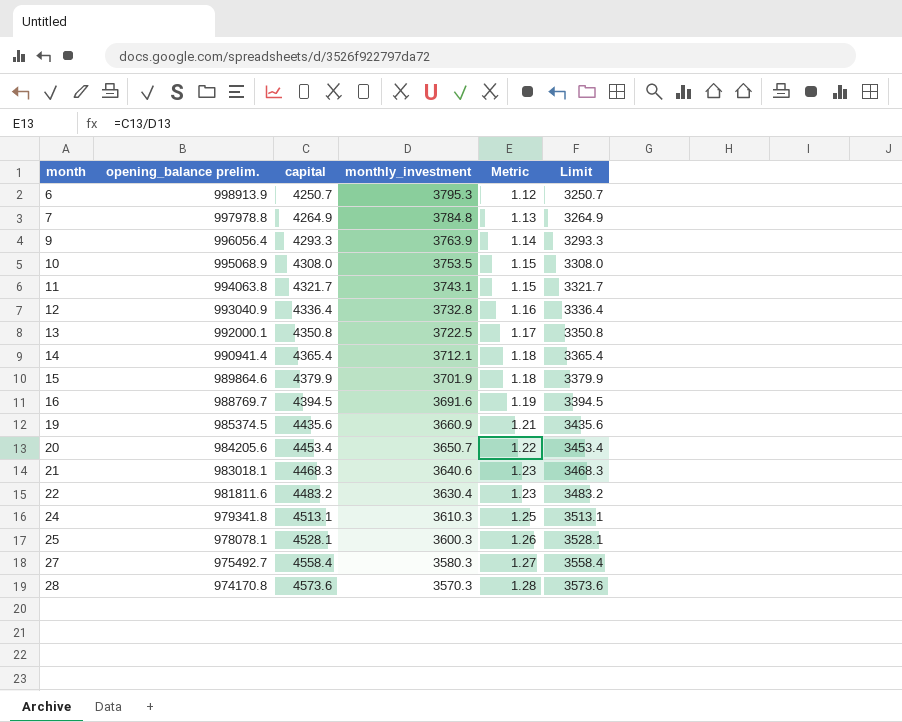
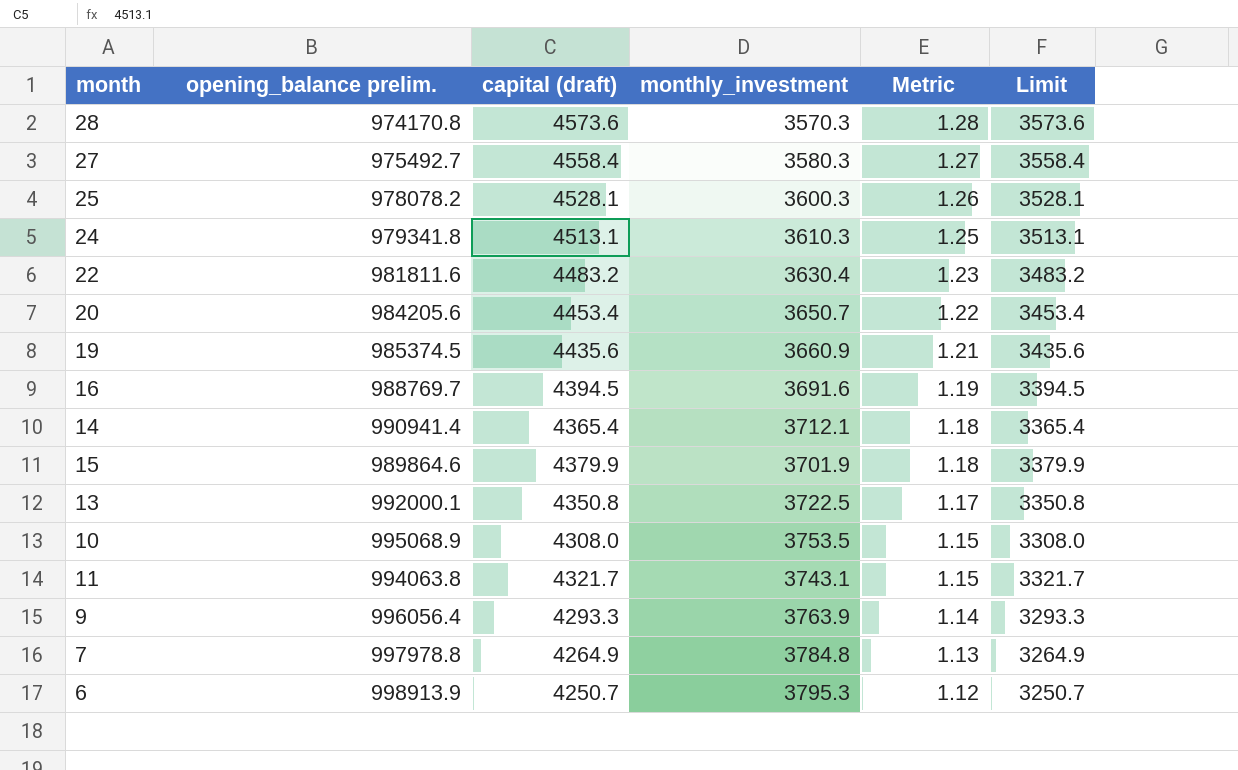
row order: month ascending -> Metric descending
column name: capital -> capital (draft)
row 12: 993040.9 | 4336.4 | 3732.8 | 1.16 | 3336.4 -> none
row 21: 983018.1 | 4468.3 | 3640.6 | 1.23 | 3468.3 -> none
25 | opening_balance prelim.: 978078.1 -> 978078.2

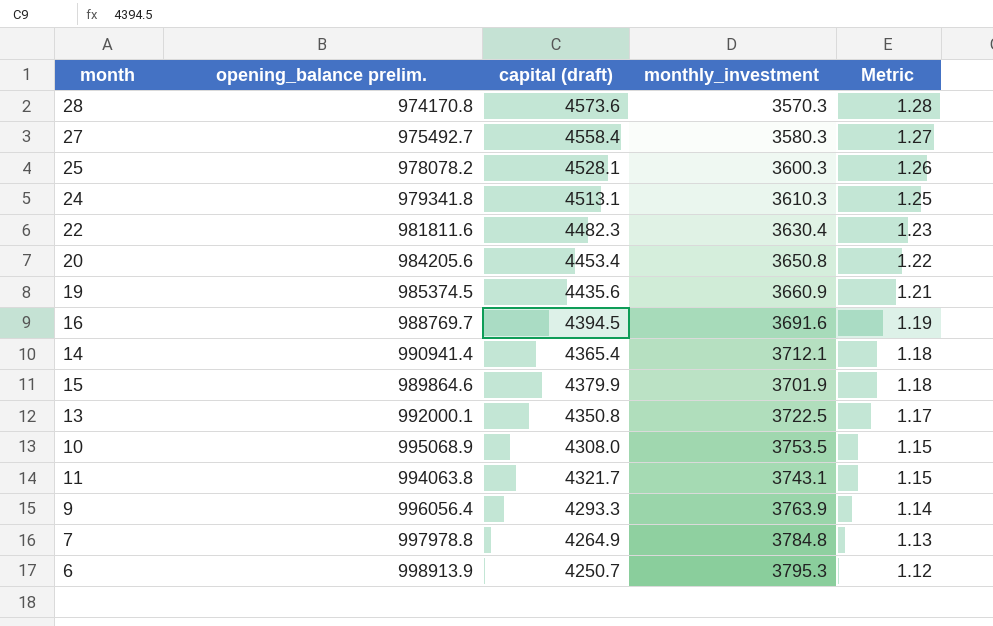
column Limit | formula: [capital (draft)] - 1000 -> none
22 | capital (draft): 4483.2 -> 4482.3
20 | monthly_investment: 3650.7 -> 3650.8

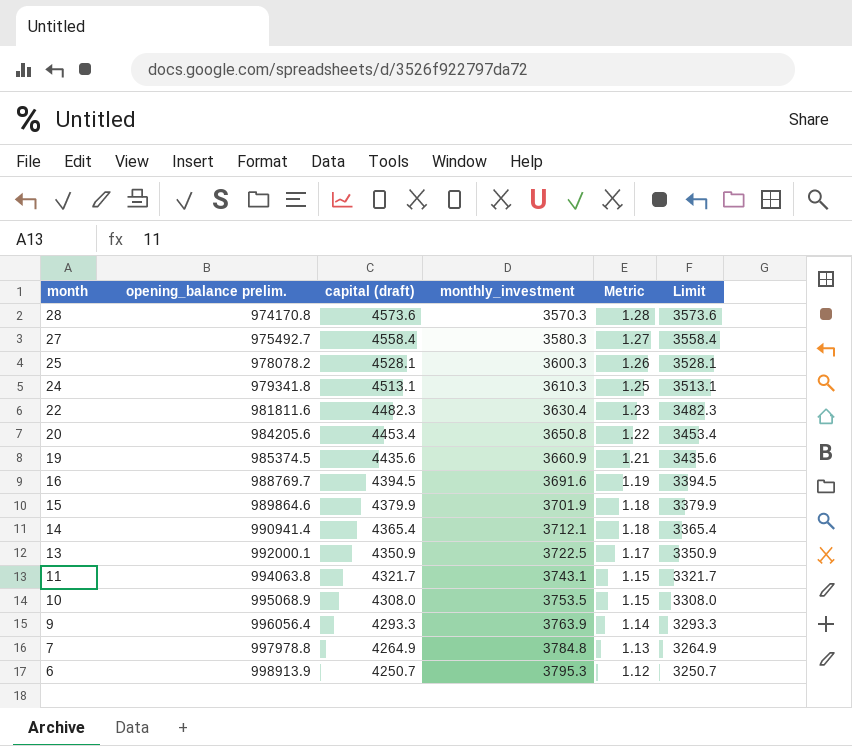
row order: Metric descending -> month descending
column Limit | formula: none -> [capital (draft)] - 1000
13 | capital (draft): 4350.8 -> 4350.9

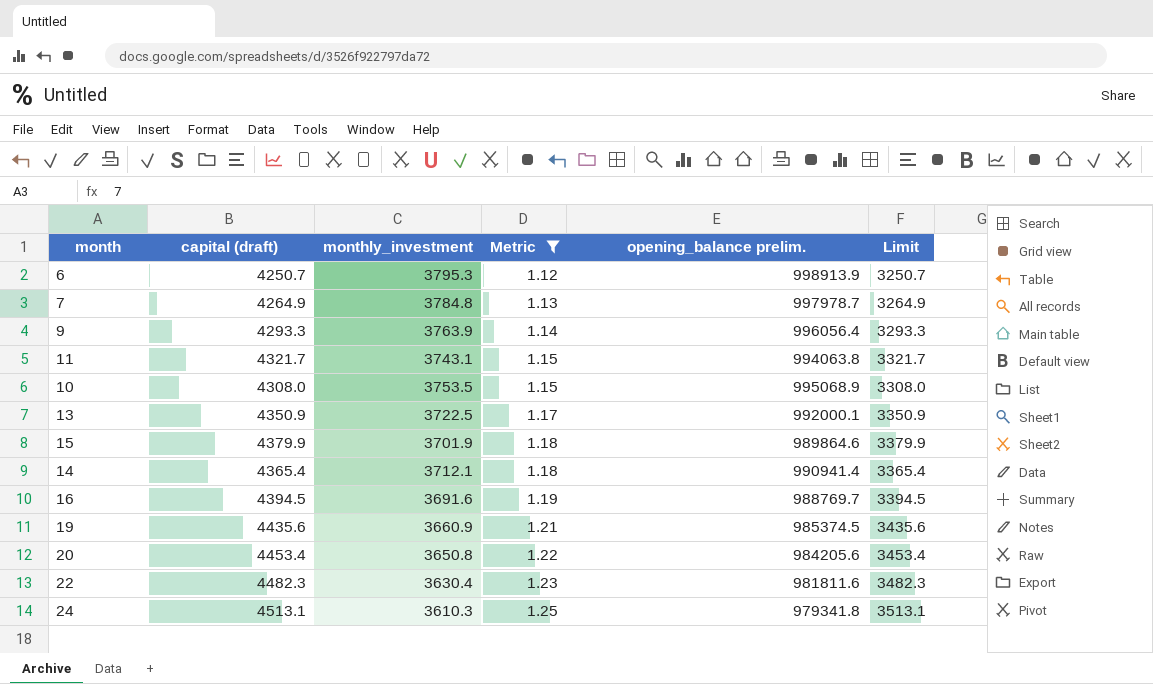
filter: none -> Metric <= 1.25
row order: month descending -> Metric ascending
column opening_balance prelim. | position: 2 -> 5
7 | opening_balance prelim.: 997978.8 -> 997978.7

